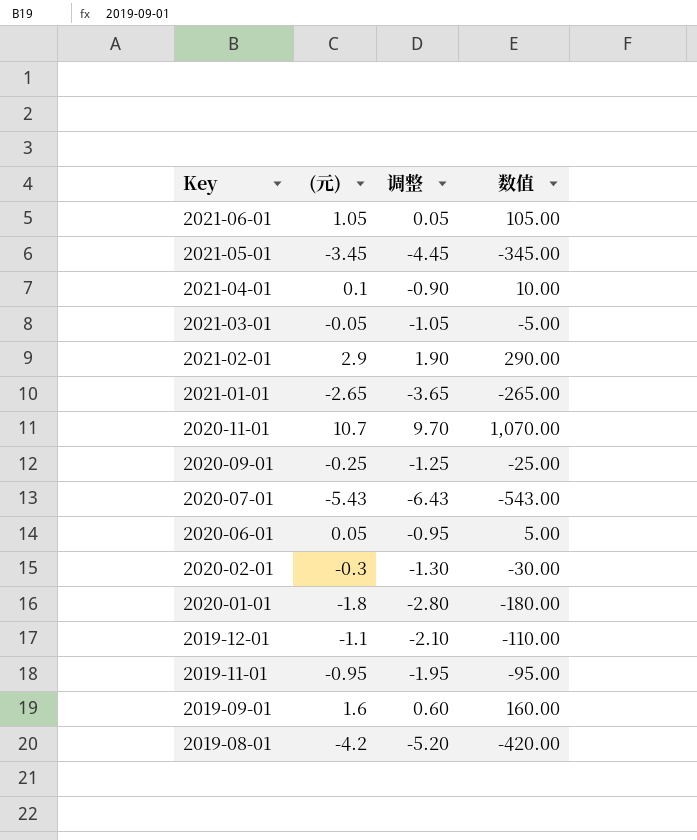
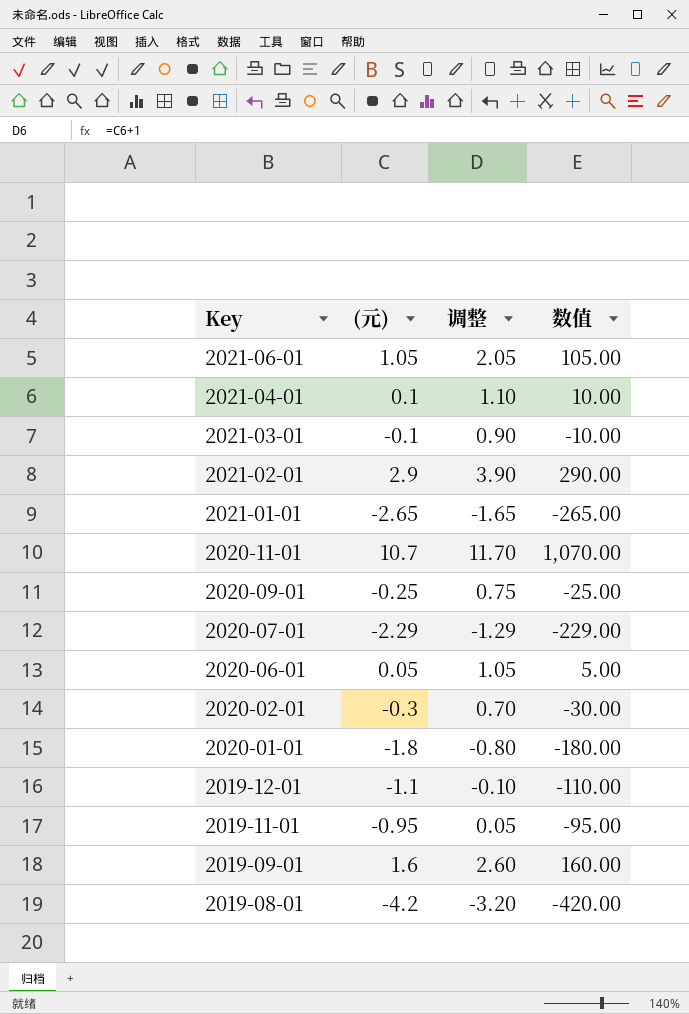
column 调整 | formula: [(元)] - 1 -> [(元)] + 1
row 2021-05-01: -3.45 | -4.45 | -345.00 -> none
2021-03-01 | (元): -0.05 -> -0.1
2021-03-01 | 数值: -5.00 -> -10.00
2020-07-01 | (元): -5.43 -> -2.29
2020-07-01 | 数值: -543.00 -> -229.00

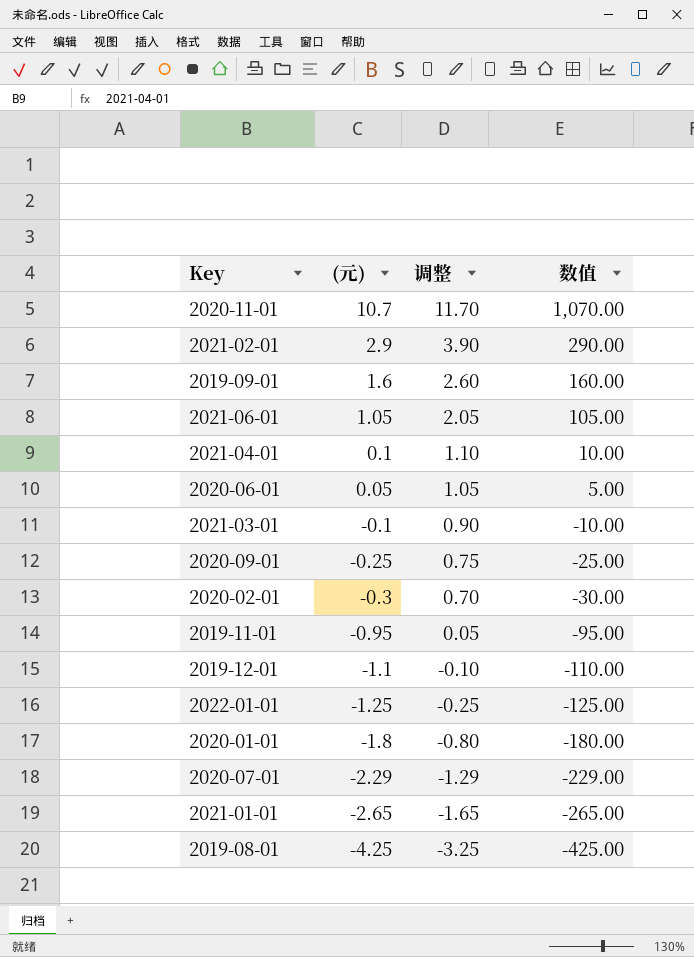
row order: Key descending -> (元) descending
row 2022-01-01: none -> -1.25 | -0.25 | -125.00
2019-08-01 | (元): -4.2 -> -4.25
2019-08-01 | 调整: -3.20 -> -3.25
2019-08-01 | 数值: -420.00 -> -425.00

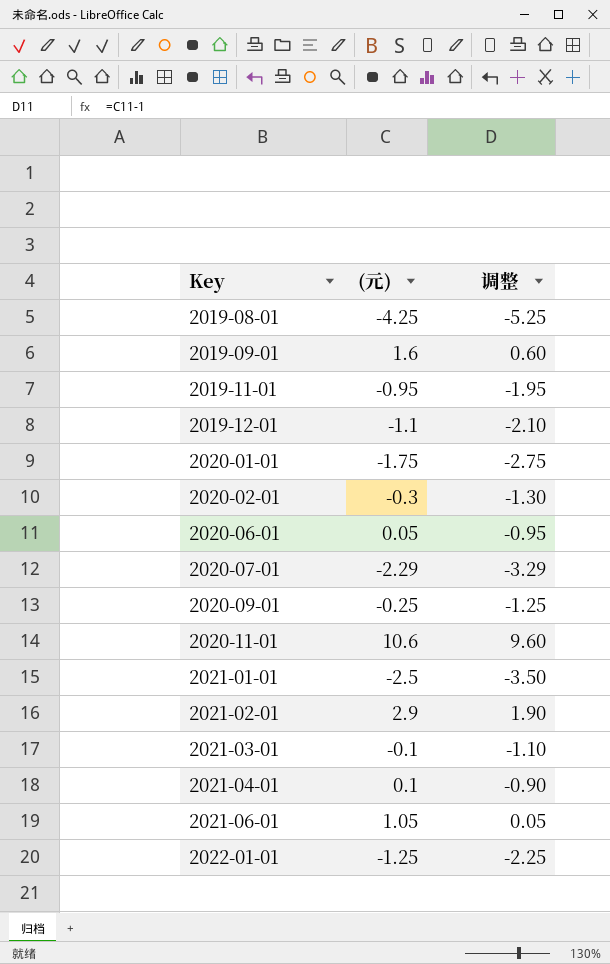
row order: (元) descending -> Key ascending
column 数值 | formula: [(元)] * 100 -> none
column 调整 | formula: [(元)] + 1 -> [(元)] - 1
2020-01-01 | (元): -1.8 -> -1.75
2020-11-01 | (元): 10.7 -> 10.6
2021-01-01 | (元): -2.65 -> -2.5

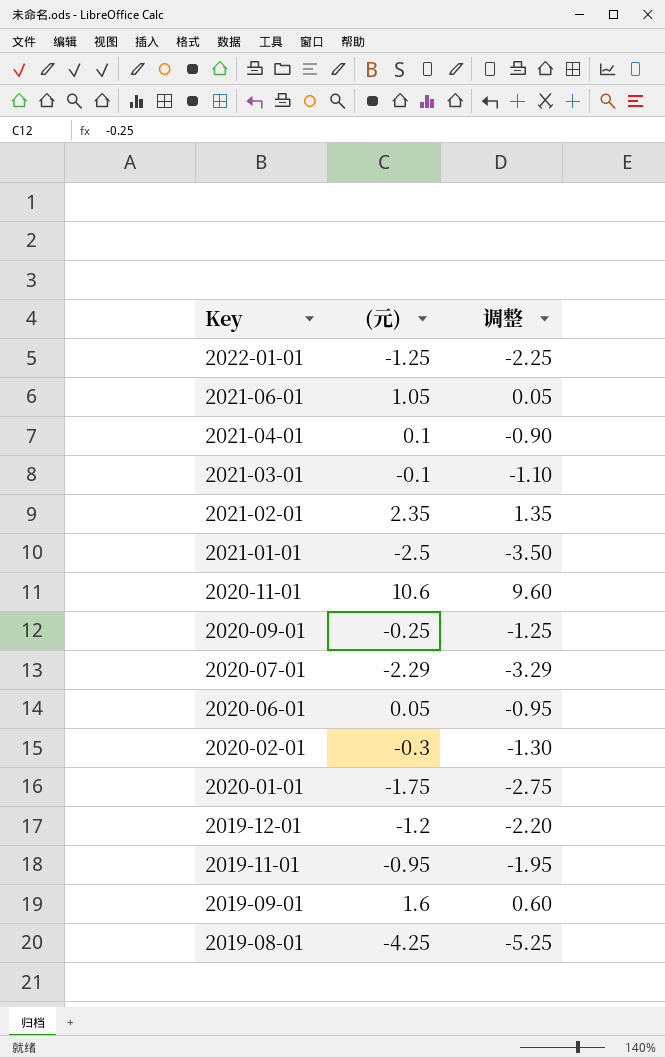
row order: Key ascending -> Key descending
2021-02-01 | (元): 2.9 -> 2.35
2021-02-01 | 调整: 1.90 -> 1.35
2019-12-01 | (元): -1.1 -> -1.2
2019-12-01 | 调整: -2.10 -> -2.20

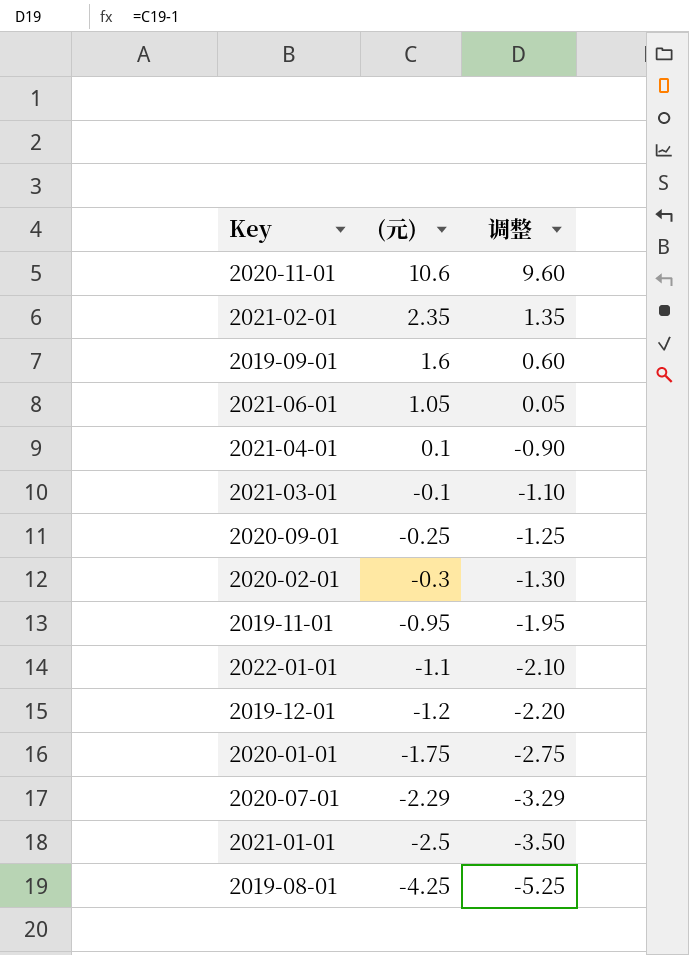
row order: Key descending -> (元) descending
row 2020-06-01: 0.05 | -0.95 -> none
2022-01-01 | (元): -1.25 -> -1.1
2022-01-01 | 调整: -2.25 -> -2.10

